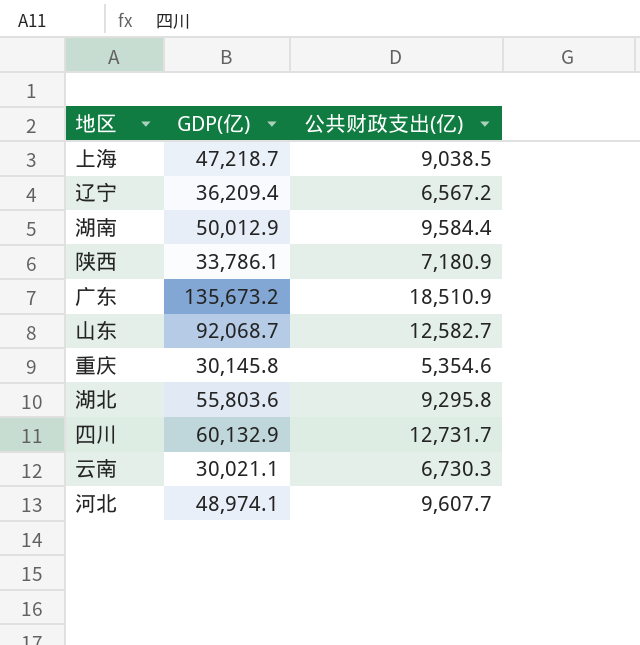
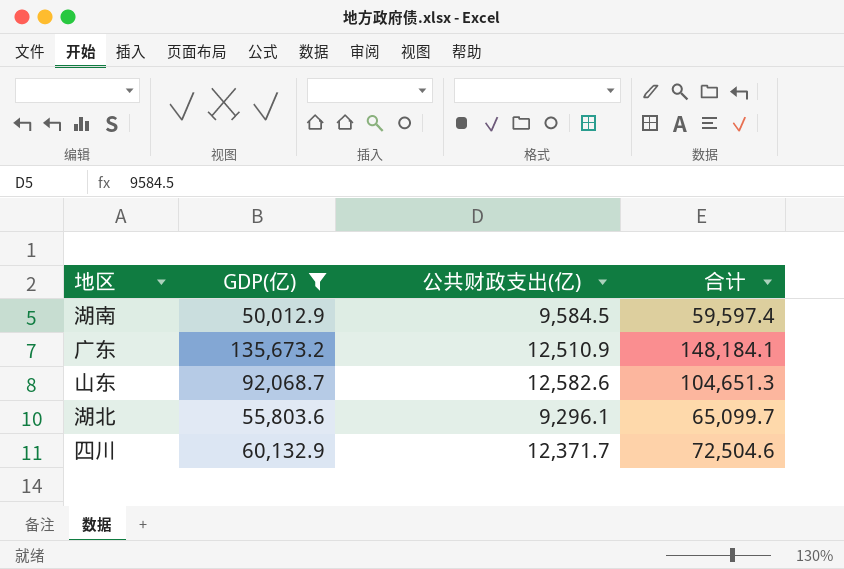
filter: none -> GDP(亿) >= 50,012.9
column 合计 | formula: none -> [GDP(亿)] + [公共财政支出(亿)]
湖南 | 公共财政支出(亿): 9,584.4 -> 9,584.5
广东 | 公共财政支出(亿): 18,510.9 -> 12,510.9
山东 | 公共财政支出(亿): 12,582.7 -> 12,582.6
湖北 | 公共财政支出(亿): 9,295.8 -> 9,296.1
四川 | 公共财政支出(亿): 12,731.7 -> 12,371.7

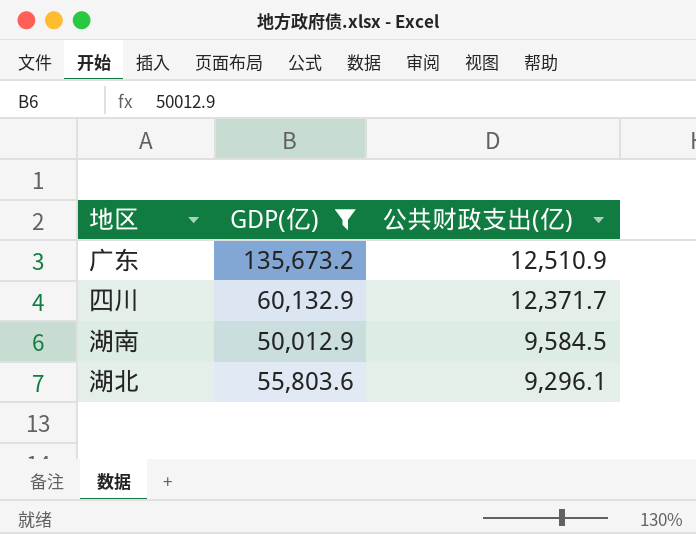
row order: none -> 公共财政支出(亿) descending
column 合计 | formula: [GDP(亿)] + [公共财政支出(亿)] -> none
row 山东: 92,068.7 | 12,582.6 | 104,651.3 -> none

